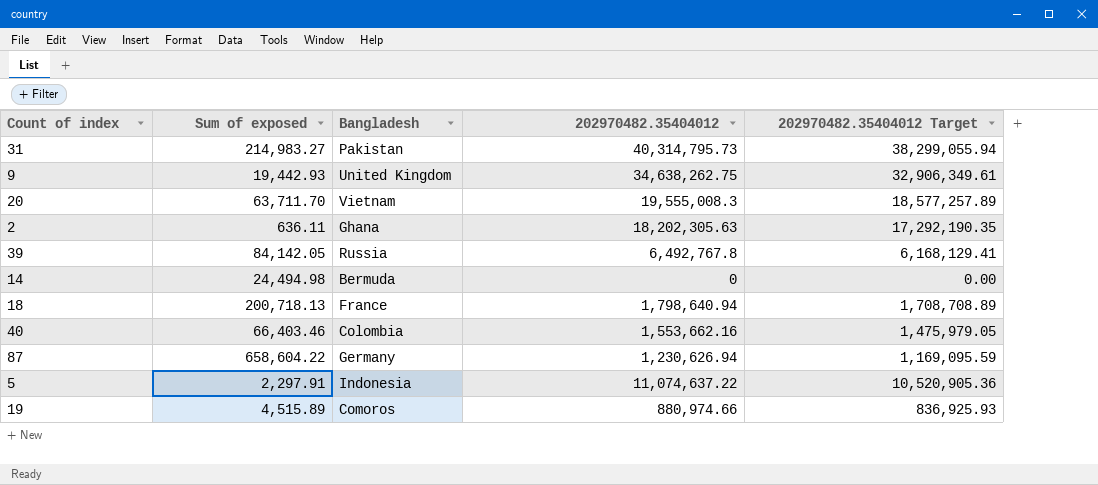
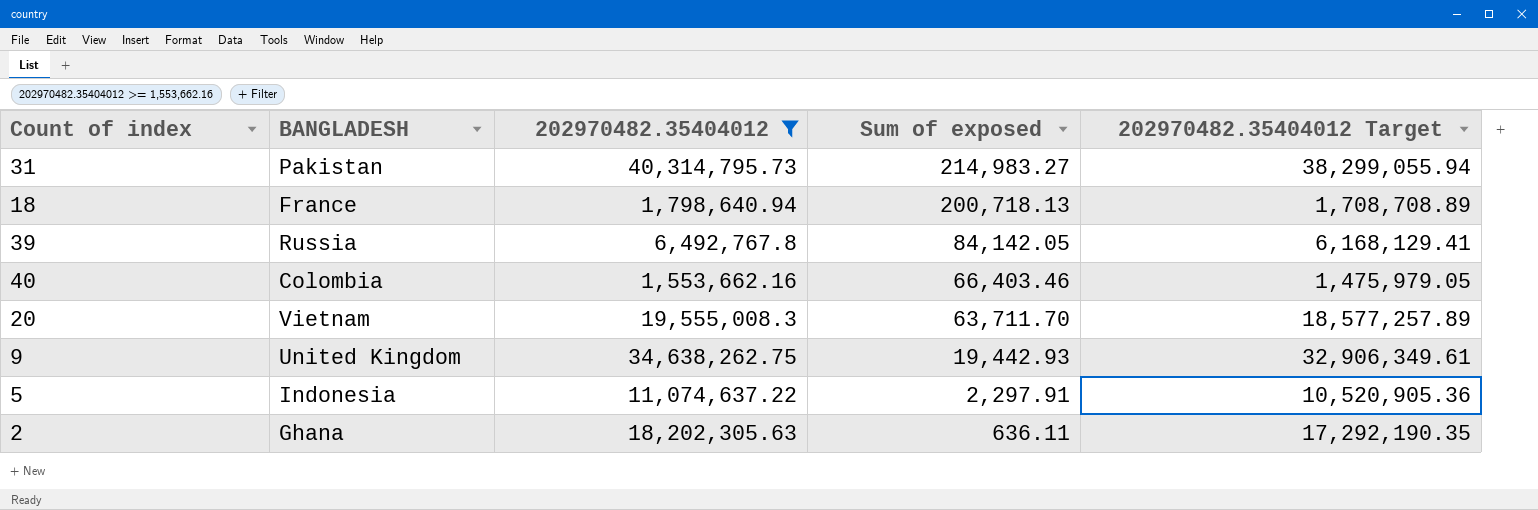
filter: none -> 202970482.35404012 >= 1,553,662.16
row order: none -> Sum of exposed descending
column name: Bangladesh -> BANGLADESH
column Sum of exposed | position: 2 -> 4

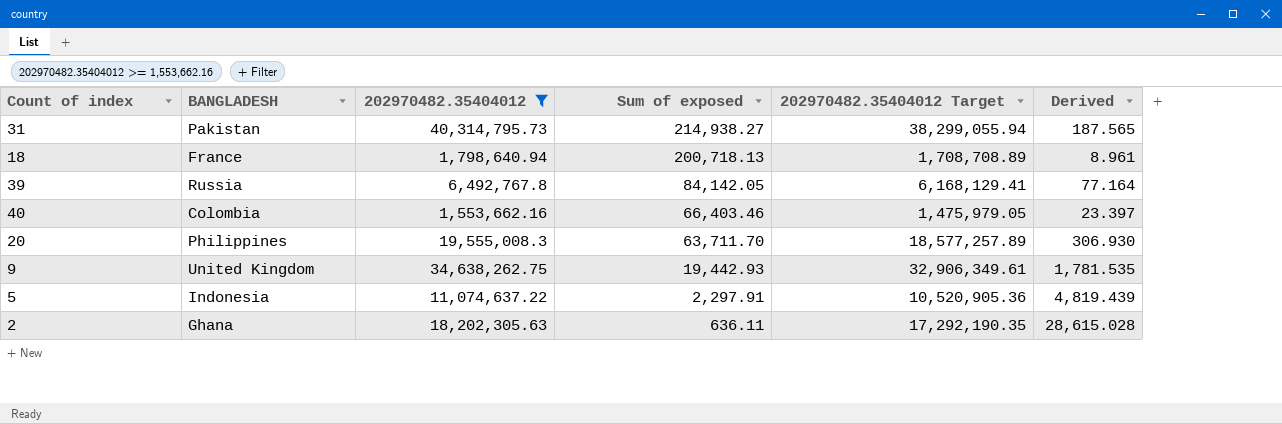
column Derived | formula: none -> [202970482.35404012] / [Sum of exposed]
31 | Sum of exposed: 214,983.27 -> 214,938.27
20 | BANGLADESH: Vietnam -> Philippines

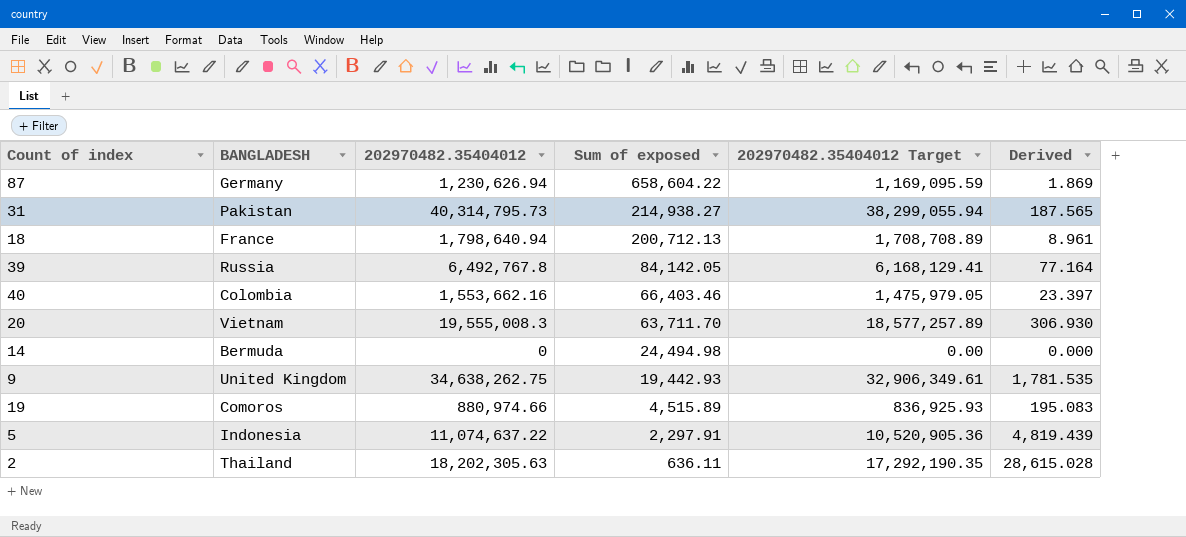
filter: 202970482.35404012 >= 1,553,662.16 -> none
18 | Sum of exposed: 200,718.13 -> 200,712.13
20 | BANGLADESH: Philippines -> Vietnam
2 | BANGLADESH: Ghana -> Thailand

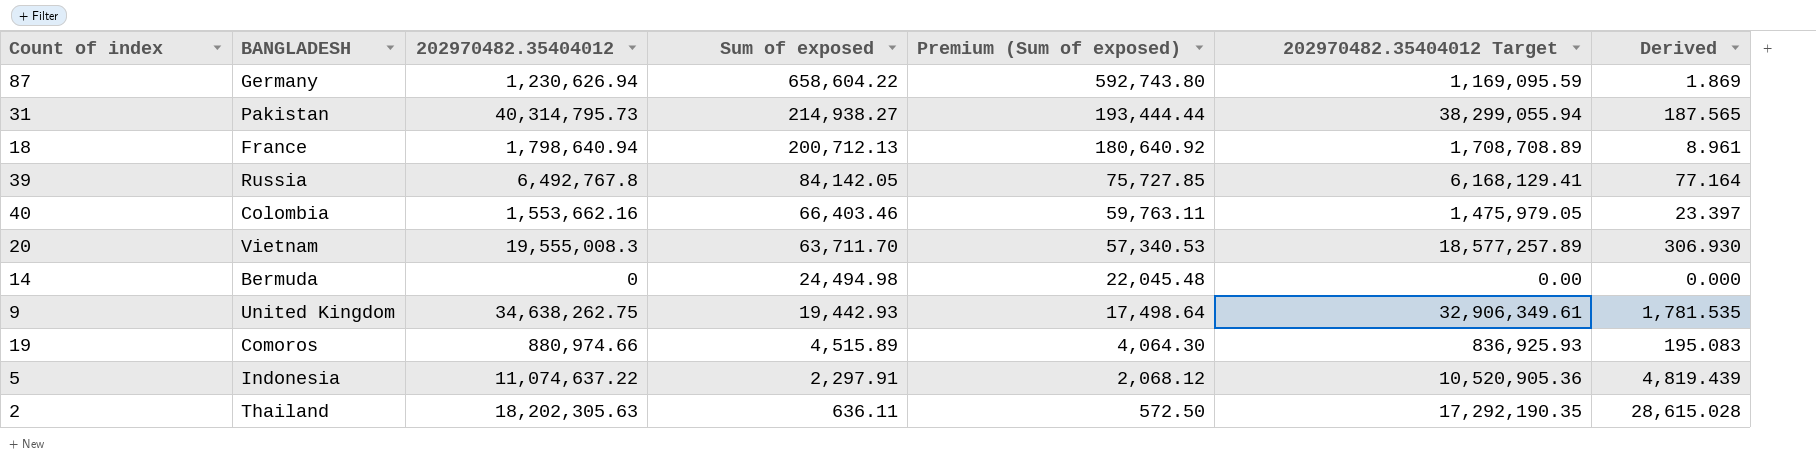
column Premium (Sum of exposed) | formula: none -> [Sum of exposed] * 0.9

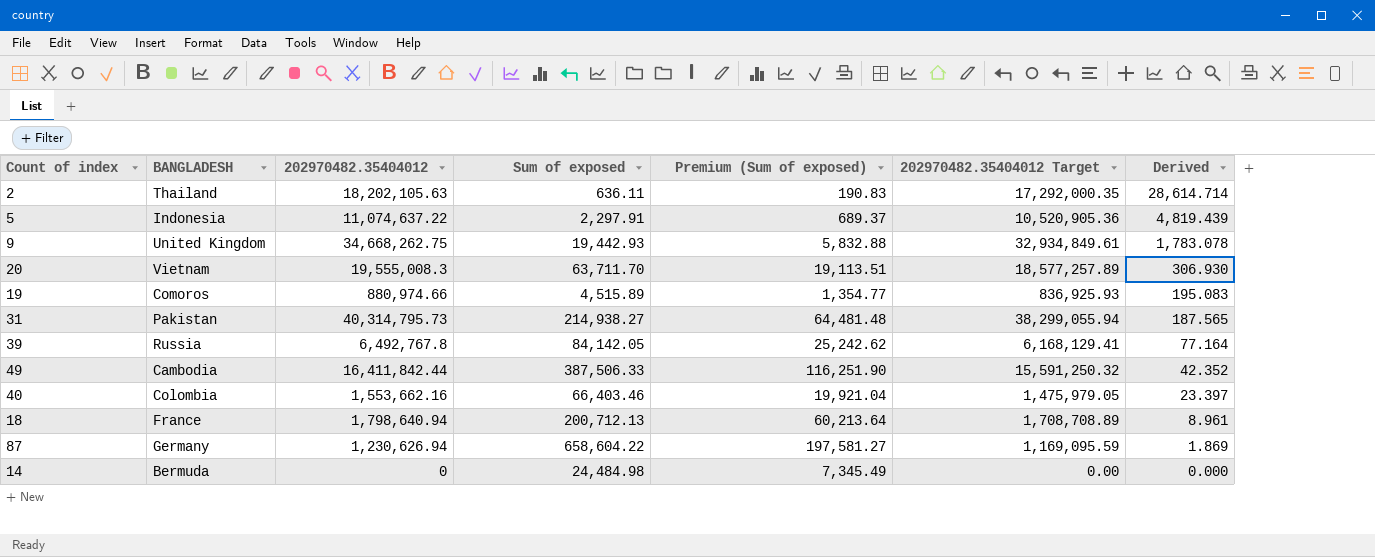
row order: Sum of exposed descending -> Derived descending
column Premium (Sum of exposed) | formula: [Sum of exposed] * 0.9 -> [Sum of exposed] * 0.3
2 | 202970482.35404012: 18,202,305.63 -> 18,202,105.63
2 | 202970482.35404012 Target: 17,292,190.35 -> 17,292,000.35
2 | Derived: 28,615.028 -> 28,614.714
9 | 202970482.35404012: 34,638,262.75 -> 34,668,262.75
9 | 202970482.35404012 Target: 32,906,349.61 -> 32,934,849.61
9 | Derived: 1,781.535 -> 1,783.078
row 49: none -> Cambodia | 16,411,842.44 | 387,506.33 | 116,251.90 | 15,591,250.32 | 42.352
14 | Sum of exposed: 24,494.98 -> 24,484.98

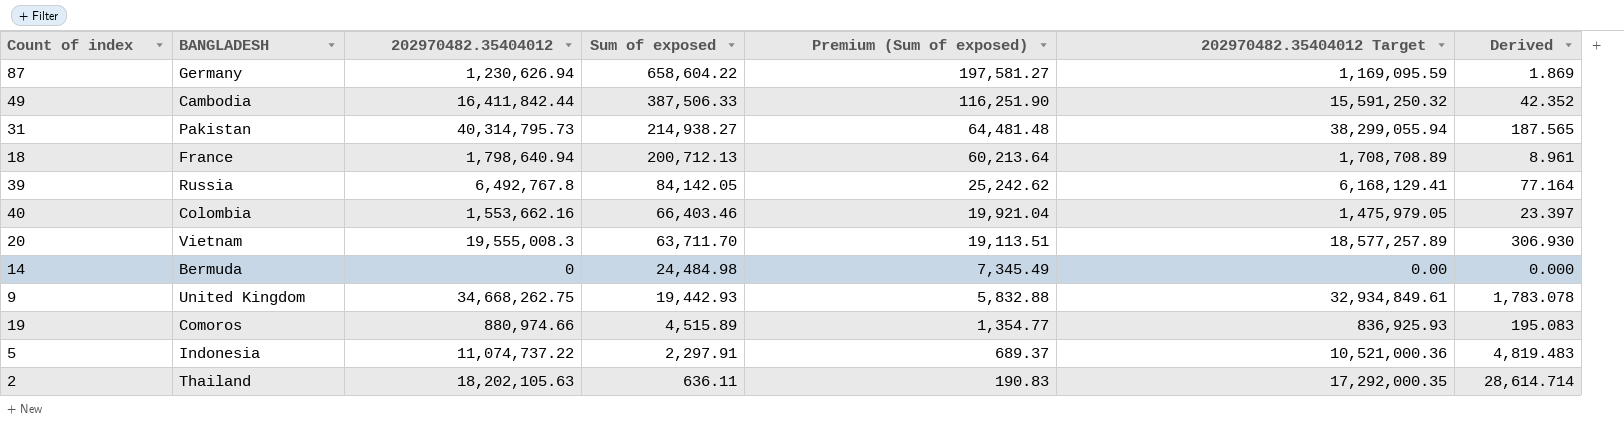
row order: Derived descending -> Sum of exposed descending
5 | 202970482.35404012: 11,074,637.22 -> 11,074,737.22
5 | 202970482.35404012 Target: 10,520,905.36 -> 10,521,000.36
5 | Derived: 4,819.439 -> 4,819.483

